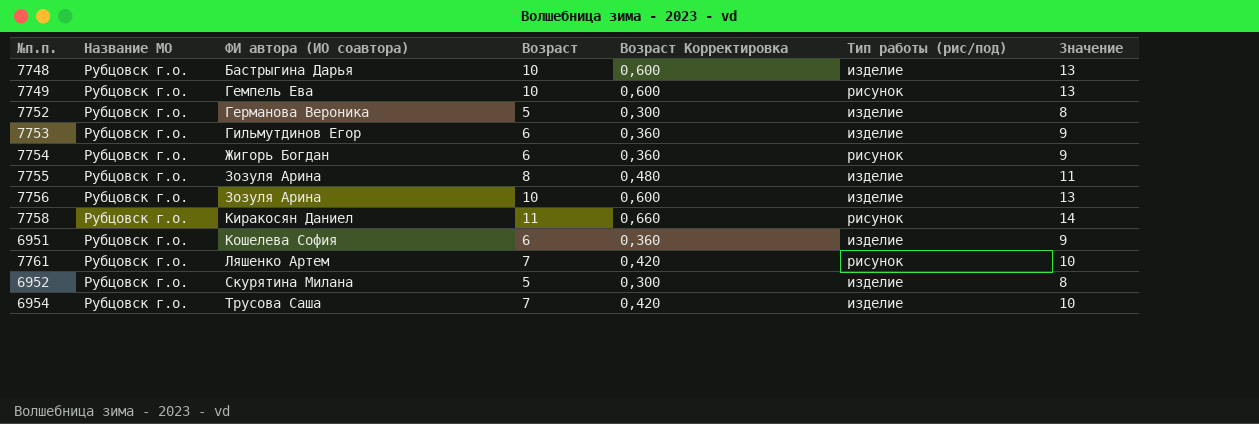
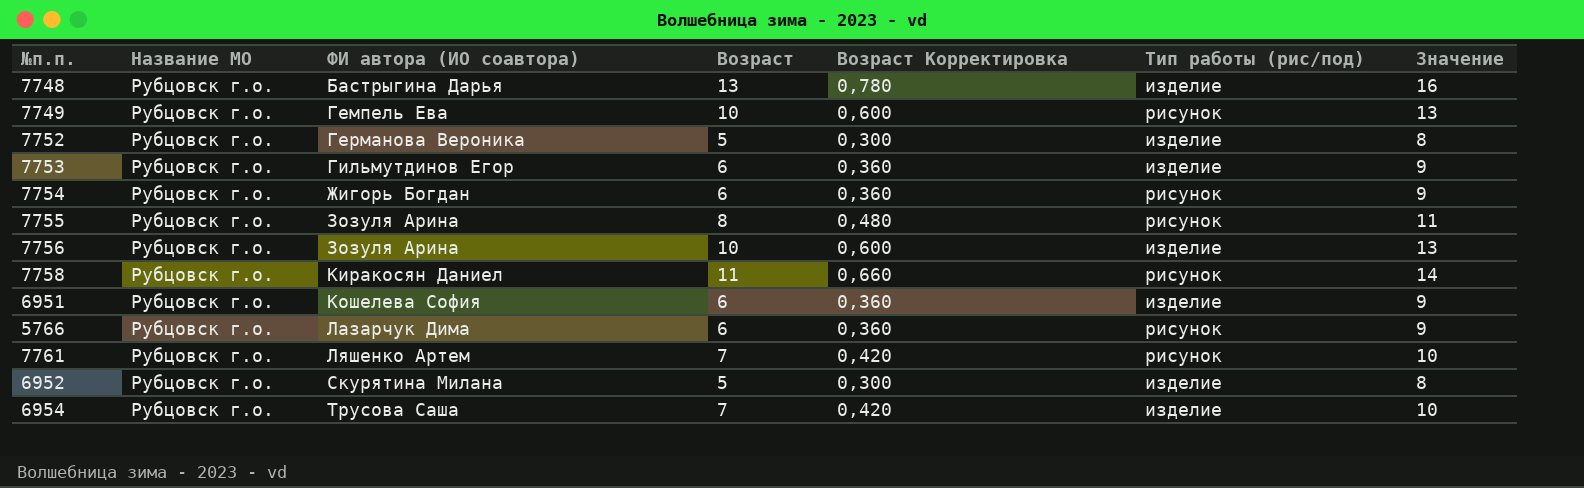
7748 | Возраст: 10 -> 13
7748 | Возраст Корректировка: 0,600 -> 0,780
7748 | Значение: 13 -> 16
7755 | Тип работы (рис/под): изделие -> рисунок
row 5766: none -> Рубцовск г.о. | Лазарчук Дима | 6 | 0,360 | рисунок | 9

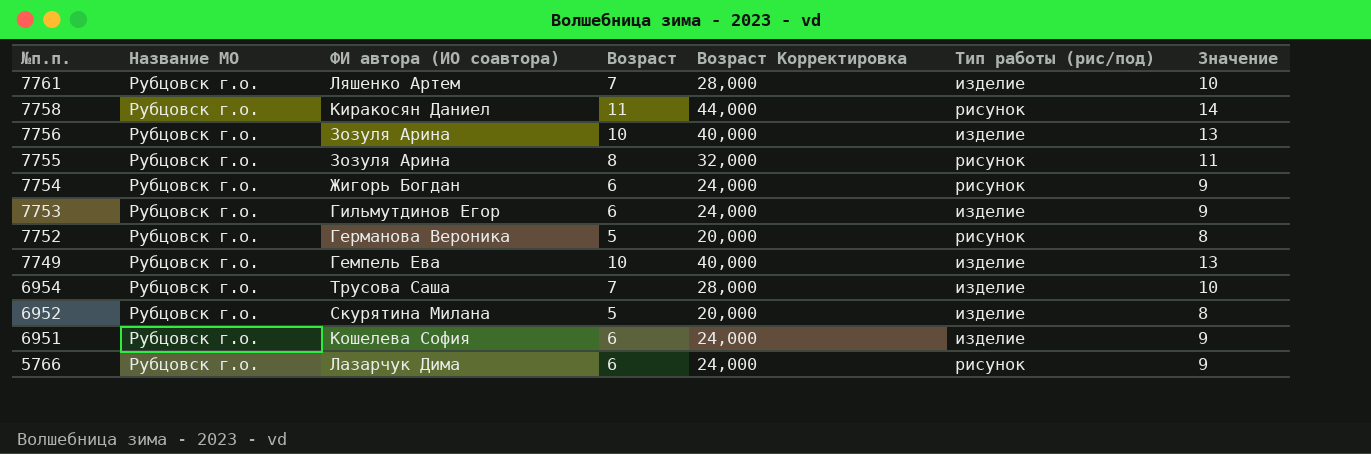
row order: ФИ автора (ИО соавтора) ascending -> №п.п. descending
column Возраст Корректировка | formula: [Возраст] * 0,06 -> [Возраст] * 4
row 7748: Рубцовск г.о. | Бастрыгина Дарья | 13 | 0,780 | изделие | 16 -> none
7761 | Тип работы (рис/под): рисунок -> изделие
7752 | Тип работы (рис/под): изделие -> рисунок
7749 | Тип работы (рис/под): рисунок -> изделие

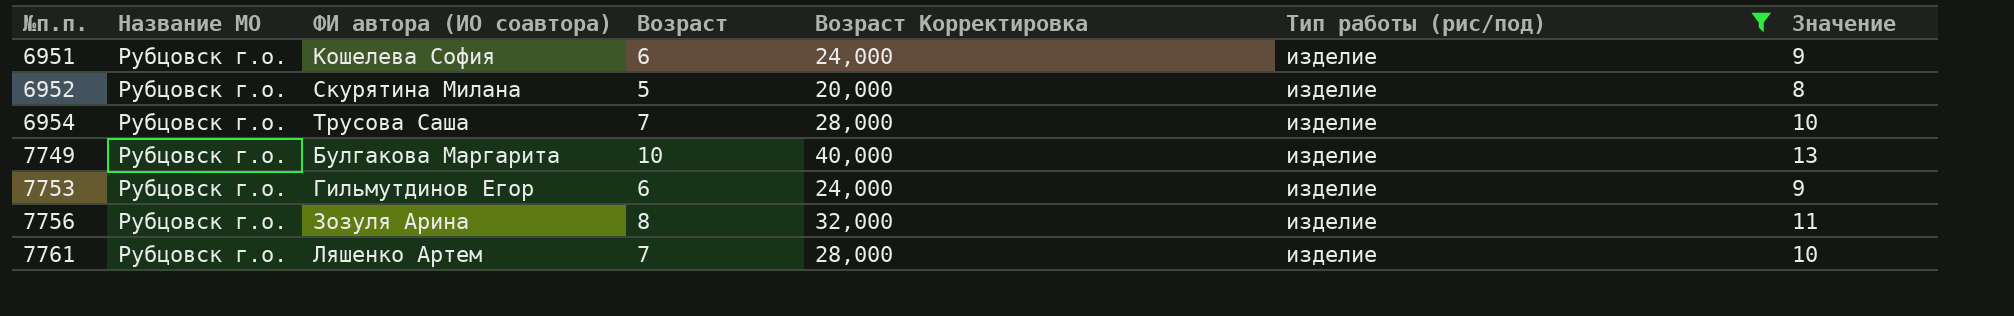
filter: none -> Тип работы (рис/под) = изделие
row order: №п.п. descending -> №п.п. ascending
7749 | ФИ автора (ИО соавтора): Гемпель Ева -> Булгакова Маргарита
7756 | Возраст: 10 -> 8
7756 | Возраст Корректировка: 40,000 -> 32,000
7756 | Значение: 13 -> 11

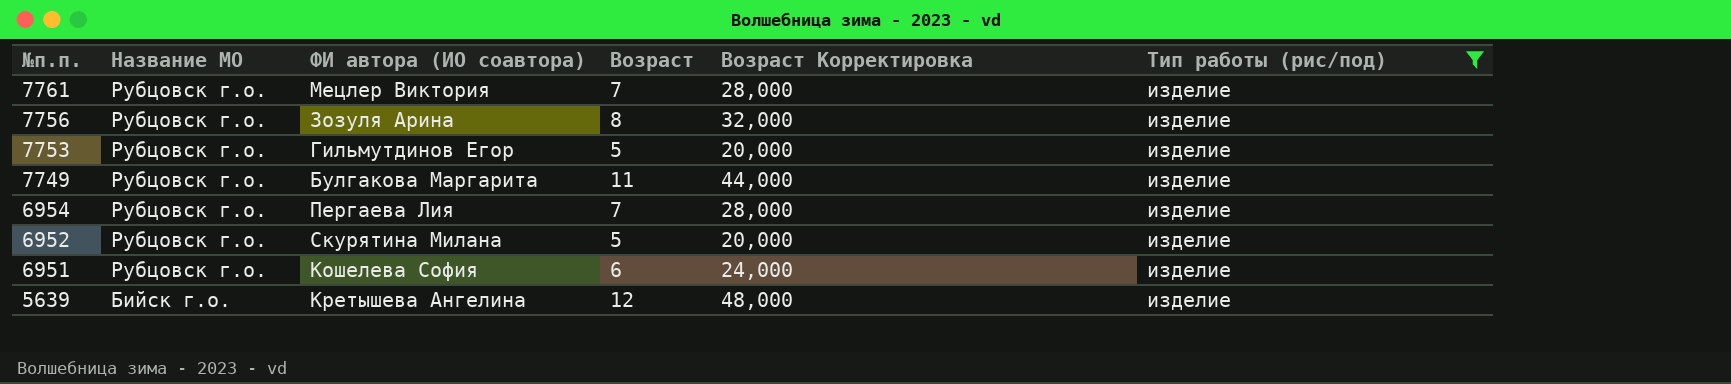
row order: №п.п. ascending -> №п.п. descending
column Значение | formula: [Возраст] + 3 -> none
7761 | ФИ автора (ИО соавтора): Ляшенко Артем -> Мецлер Виктория
7753 | Возраст: 6 -> 5
7753 | Возраст Корректировка: 24,000 -> 20,000
7749 | Возраст: 10 -> 11
7749 | Возраст Корректировка: 40,000 -> 44,000
6954 | ФИ автора (ИО соавтора): Трусова Саша -> Пергаева Лия
row 5639: none -> Бийск г.о. | Кретышева Ангелина | 12 | 48,000 | изделие

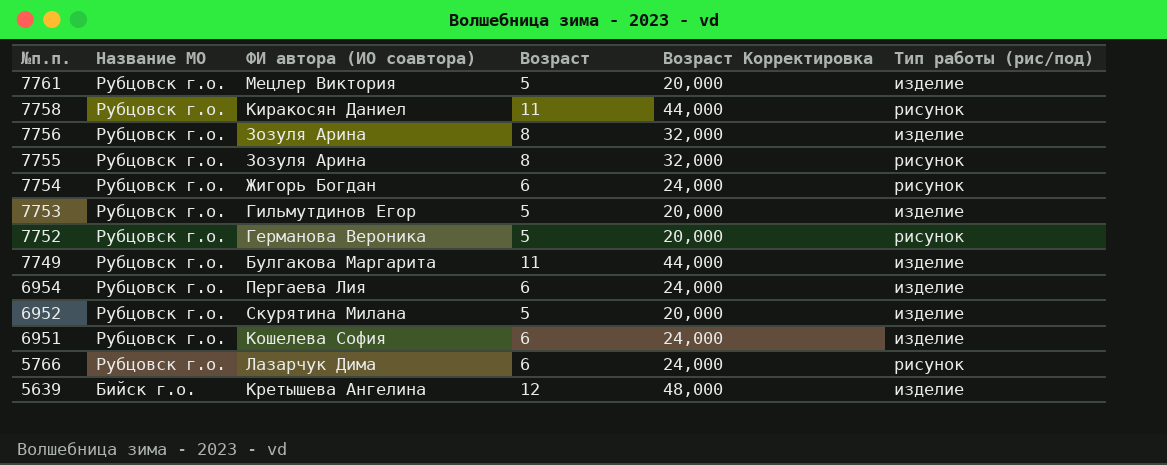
filter: Тип работы (рис/под) = изделие -> none
7761 | Возраст: 7 -> 5
7761 | Возраст Корректировка: 28,000 -> 20,000
6954 | Возраст: 7 -> 6
6954 | Возраст Корректировка: 28,000 -> 24,000

